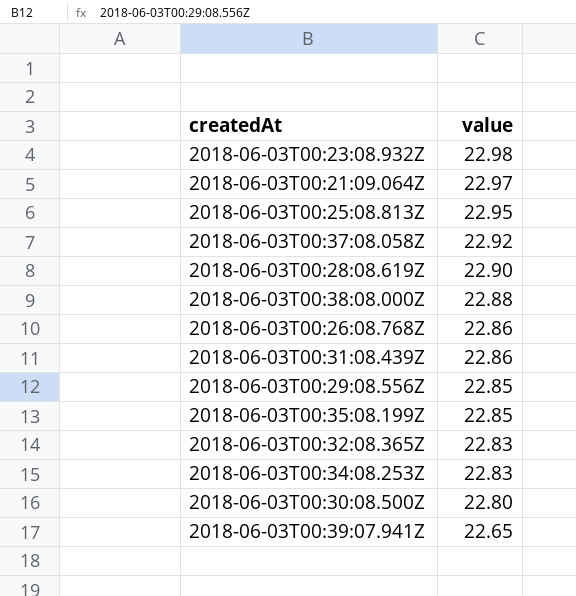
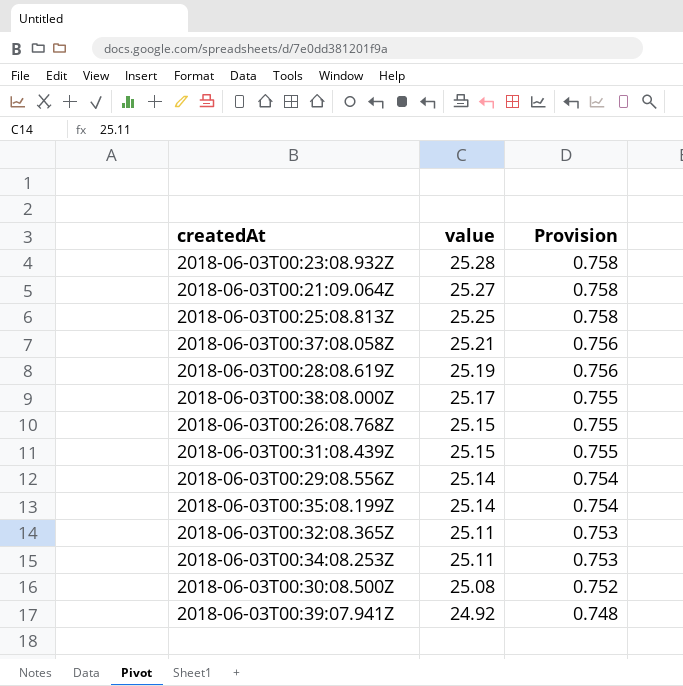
column Provision | formula: none -> [value] * 0.03
2018-06-03T00:23:08.932Z | value: 22.98 -> 25.28
2018-06-03T00:21:09.064Z | value: 22.97 -> 25.27
2018-06-03T00:25:08.813Z | value: 22.95 -> 25.25
2018-06-03T00:37:08.058Z | value: 22.92 -> 25.21
2018-06-03T00:28:08.619Z | value: 22.90 -> 25.19
2018-06-03T00:38:08.000Z | value: 22.88 -> 25.17
2018-06-03T00:26:08.768Z | value: 22.86 -> 25.15
2018-06-03T00:31:08.439Z | value: 22.86 -> 25.15
2018-06-03T00:29:08.556Z | value: 22.85 -> 25.14
2018-06-03T00:35:08.199Z | value: 22.85 -> 25.14
2018-06-03T00:32:08.365Z | value: 22.83 -> 25.11
2018-06-03T00:34:08.253Z | value: 22.83 -> 25.11
2018-06-03T00:30:08.500Z | value: 22.80 -> 25.08
2018-06-03T00:39:07.941Z | value: 22.65 -> 24.92

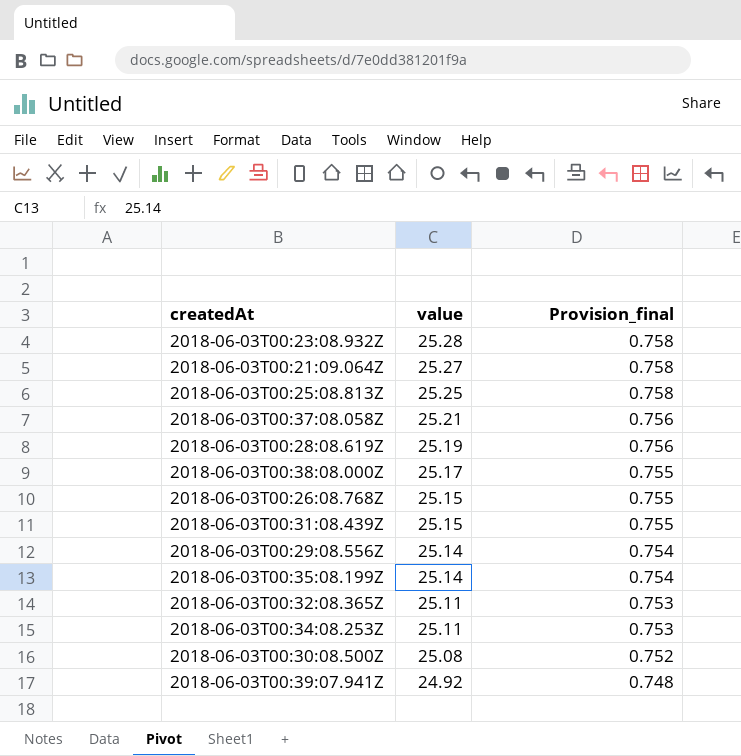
column name: Provision -> Provision_final

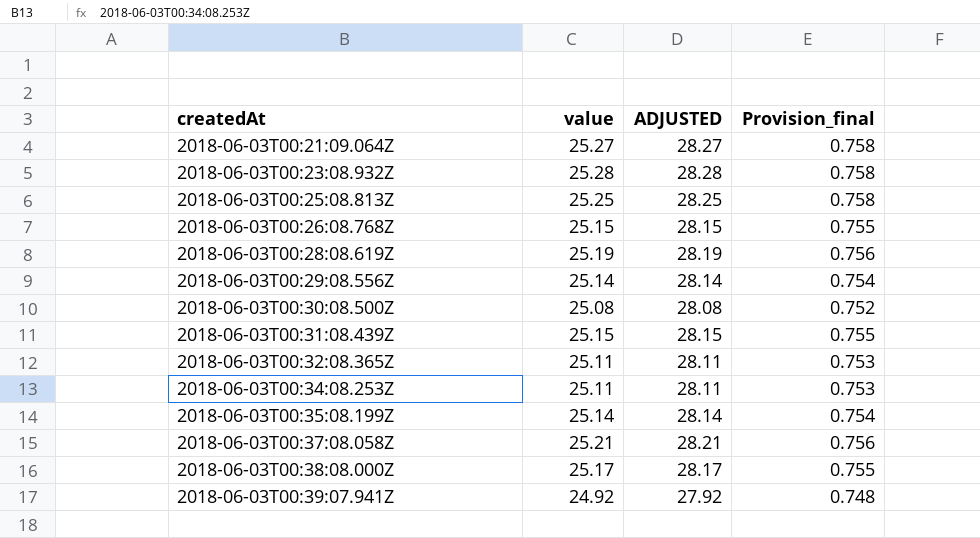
row order: value descending -> createdAt ascending
column ADJUSTED | formula: none -> [value] + 3

